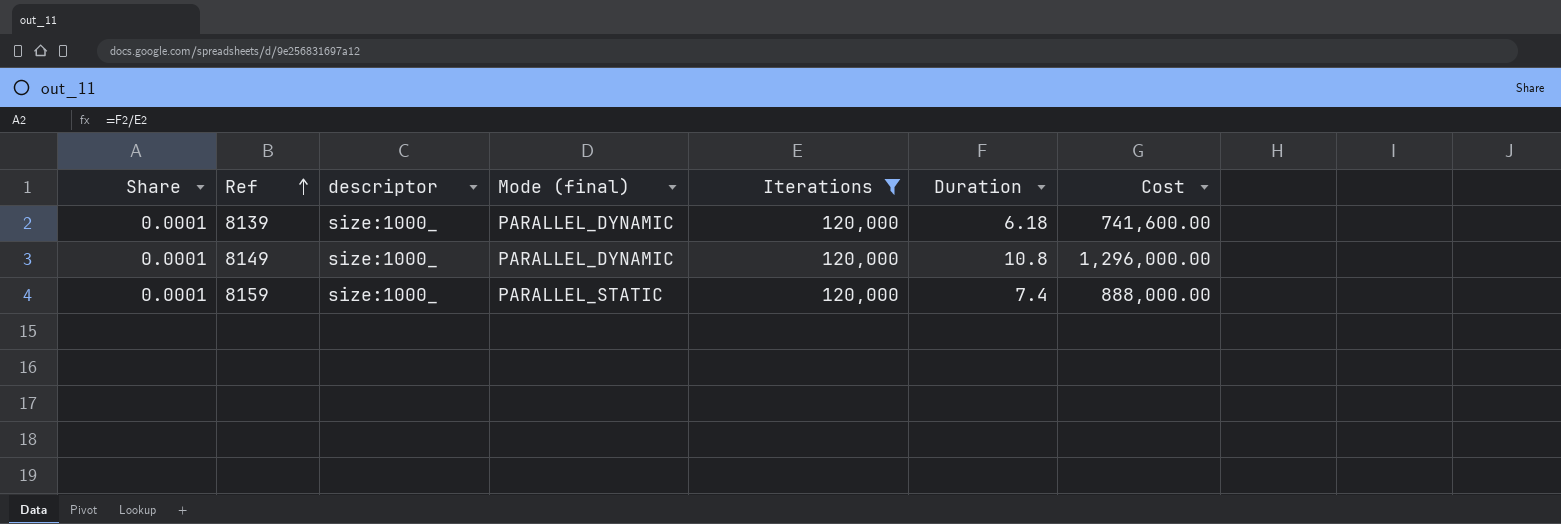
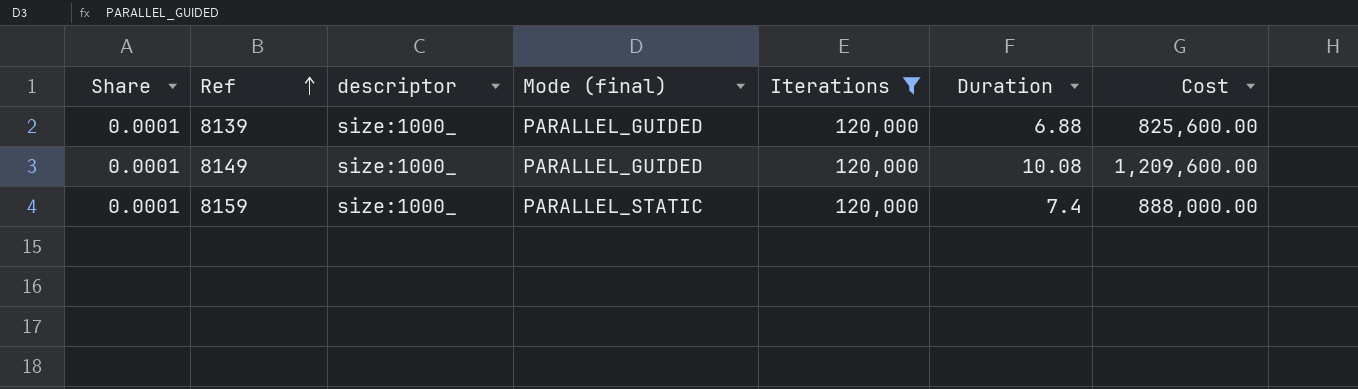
8139 | Mode (final): PARALLEL_DYNAMIC -> PARALLEL_GUIDED
8139 | Duration: 6.18 -> 6.88
8139 | Cost: 741,600.00 -> 825,600.00
8149 | Mode (final): PARALLEL_DYNAMIC -> PARALLEL_GUIDED
8149 | Duration: 10.8 -> 10.08
8149 | Cost: 1,296,000.00 -> 1,209,600.00

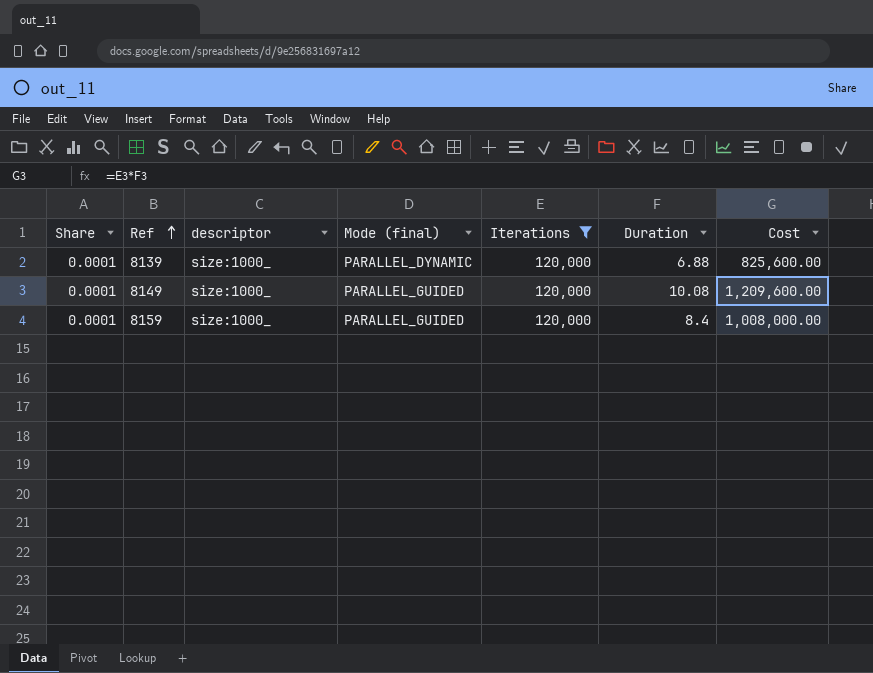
8139 | Mode (final): PARALLEL_GUIDED -> PARALLEL_DYNAMIC
8159 | Mode (final): PARALLEL_STATIC -> PARALLEL_GUIDED
8159 | Duration: 7.4 -> 8.4
8159 | Cost: 888,000.00 -> 1,008,000.00

